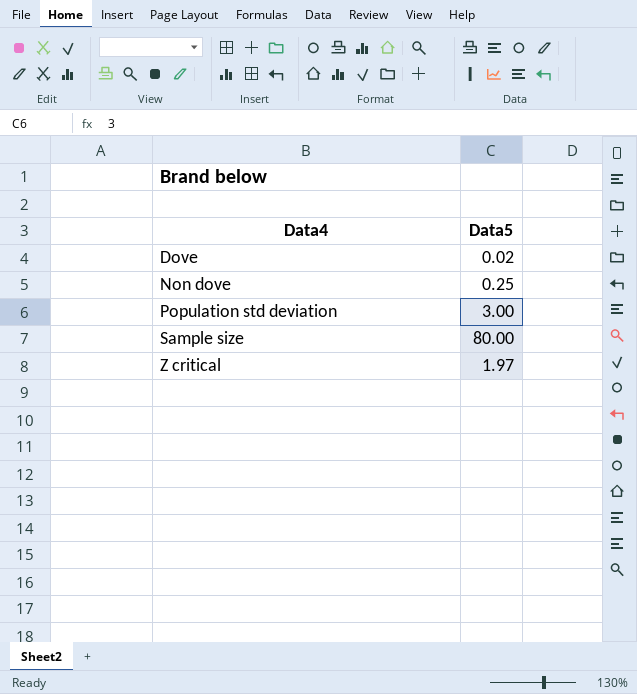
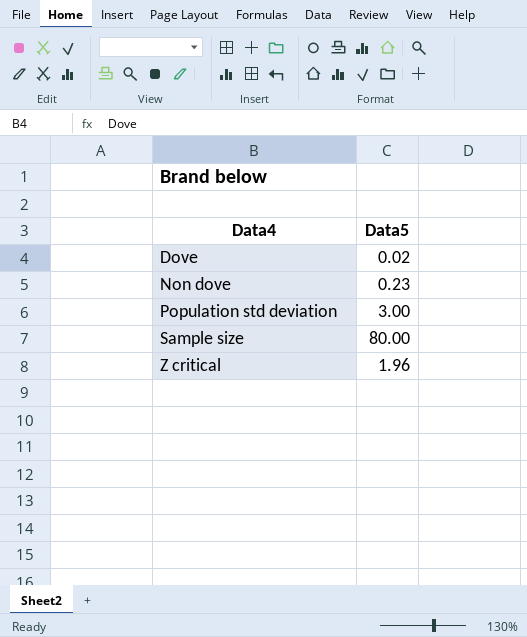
Non dove | Data5: 0.25 -> 0.23
Z critical | Data5: 1.97 -> 1.96

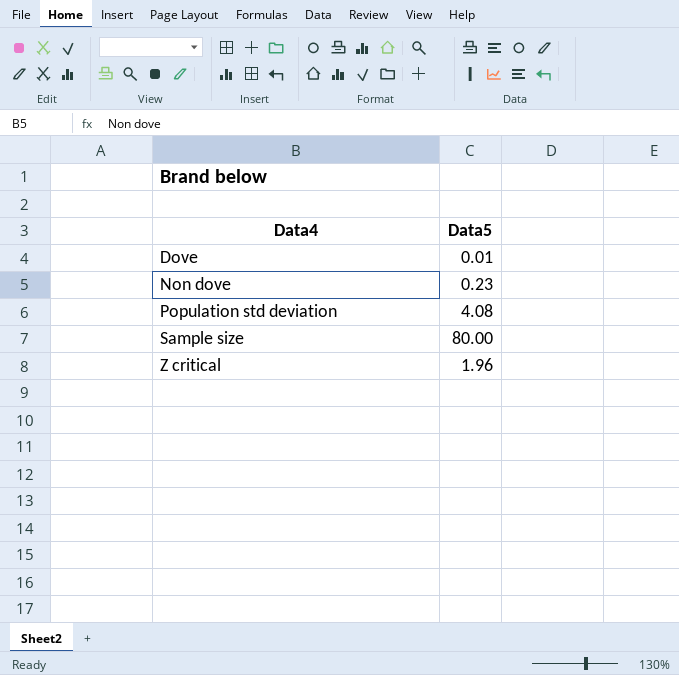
Dove | Data5: 0.02 -> 0.01
Population std deviation | Data5: 3.00 -> 4.08

